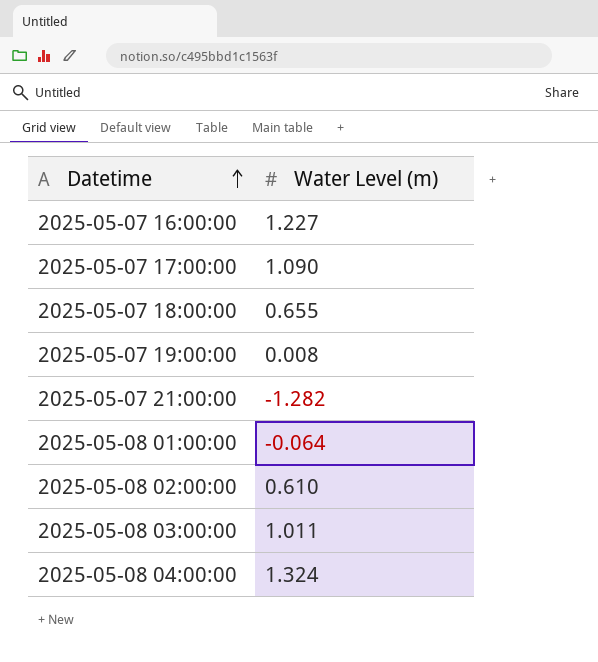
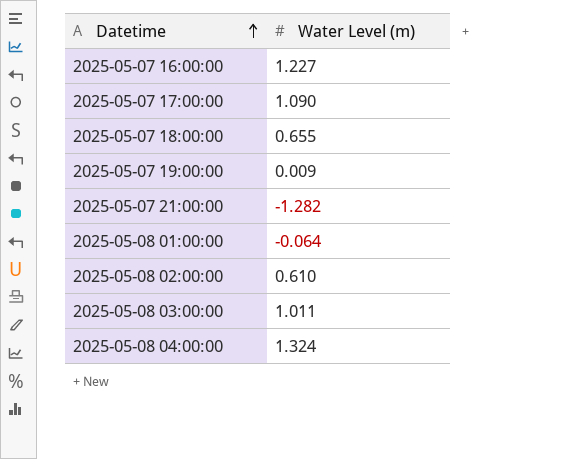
2025-05-07 19:00:00 | Water Level (m): 0.008 -> 0.009

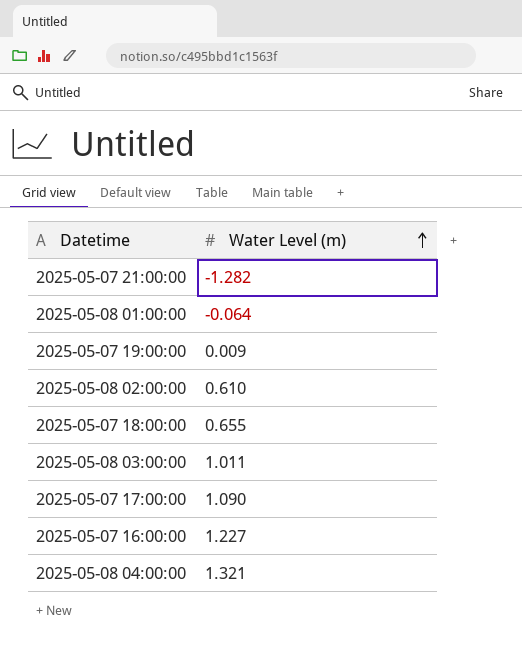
row order: Datetime ascending -> Water Level (m) ascending
2025-05-08 04:00:00 | Water Level (m): 1.324 -> 1.321

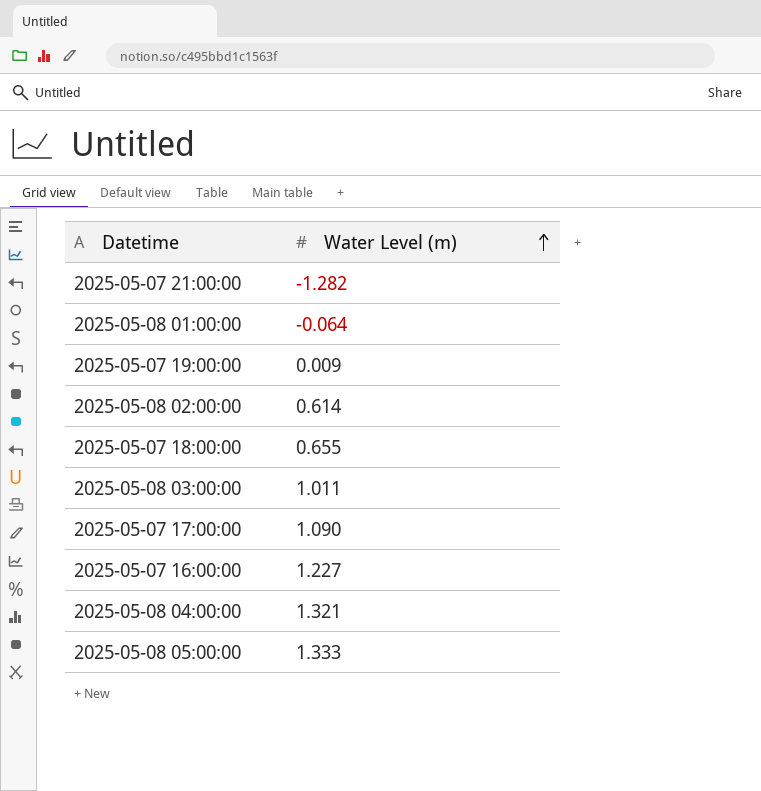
2025-05-08 02:00:00 | Water Level (m): 0.610 -> 0.614
row 2025-05-08 05:00:00: none -> 1.333

